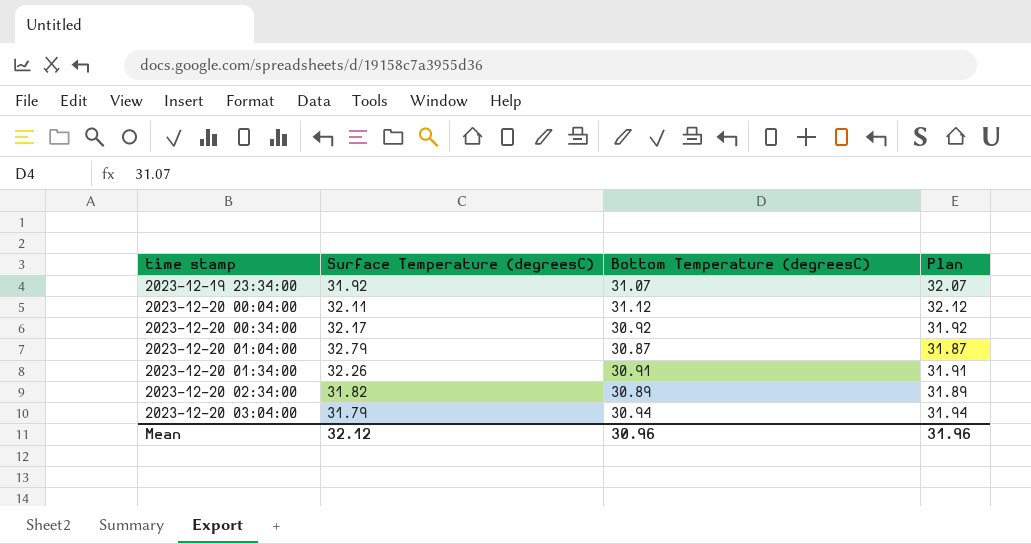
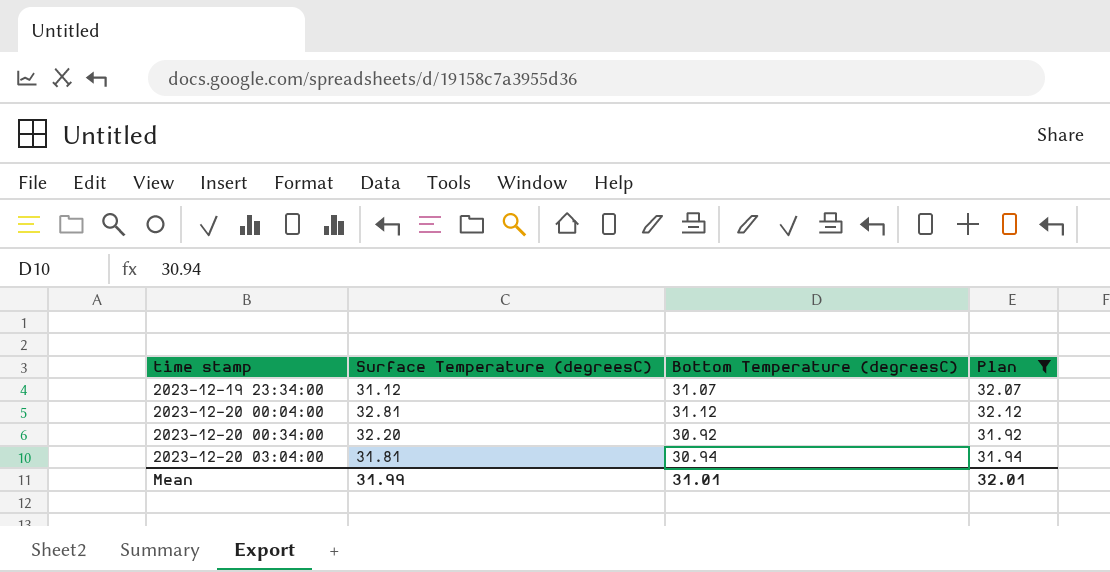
filter: none -> Plan >= 31.92
2023-12-19 23:34:00 | Surface Temperature (degreesC): 31.92 -> 31.12
2023-12-20 00:04:00 | Surface Temperature (degreesC): 32.11 -> 32.81
2023-12-20 00:34:00 | Surface Temperature (degreesC): 32.17 -> 32.20
2023-12-20 03:04:00 | Surface Temperature (degreesC): 31.79 -> 31.81
Mean | Surface Temperature (degreesC): 32.12 -> 31.99
Mean | Bottom Temperature (degreesC): 30.96 -> 31.01
Mean | Plan: 31.96 -> 32.01

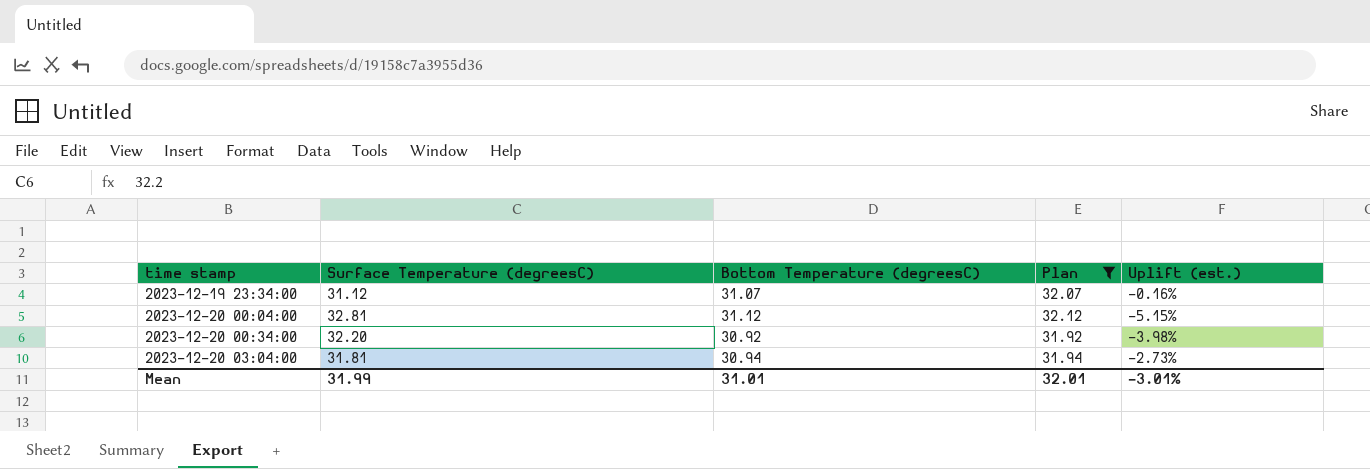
column Uplift (est.) | formula: none -> ([Bottom Temperature (degreesC)] - [Surface Temperature (degreesC)]) / [Surface Temperature (degreesC)]

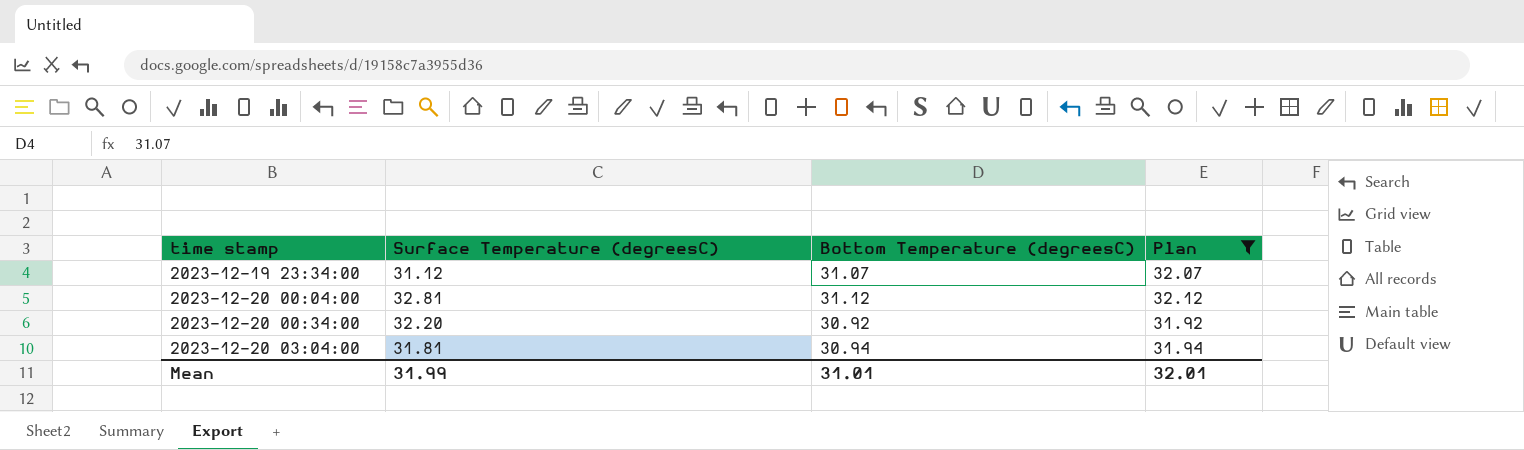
column Uplift (est.) | formula: ([Bottom Temperature (degreesC)] - [Surface Temperature (degreesC)]) / [Surface Temperature (degreesC)] -> none

